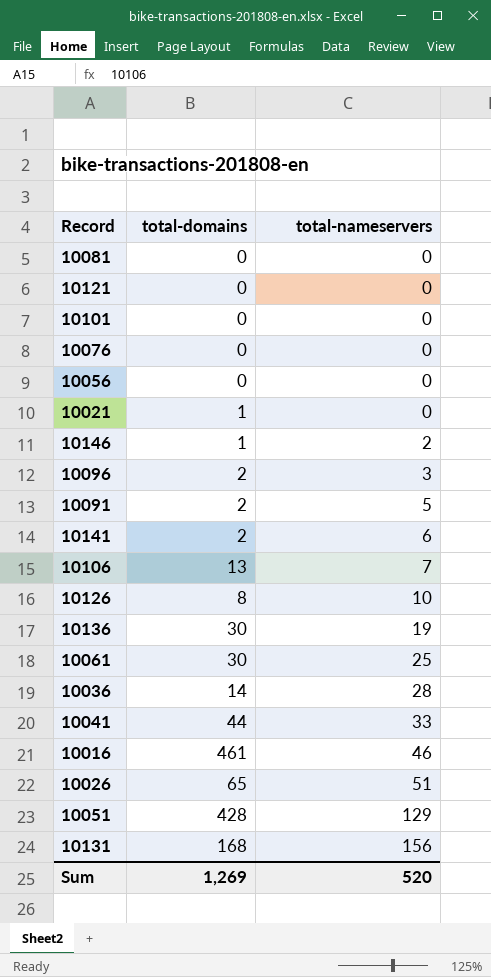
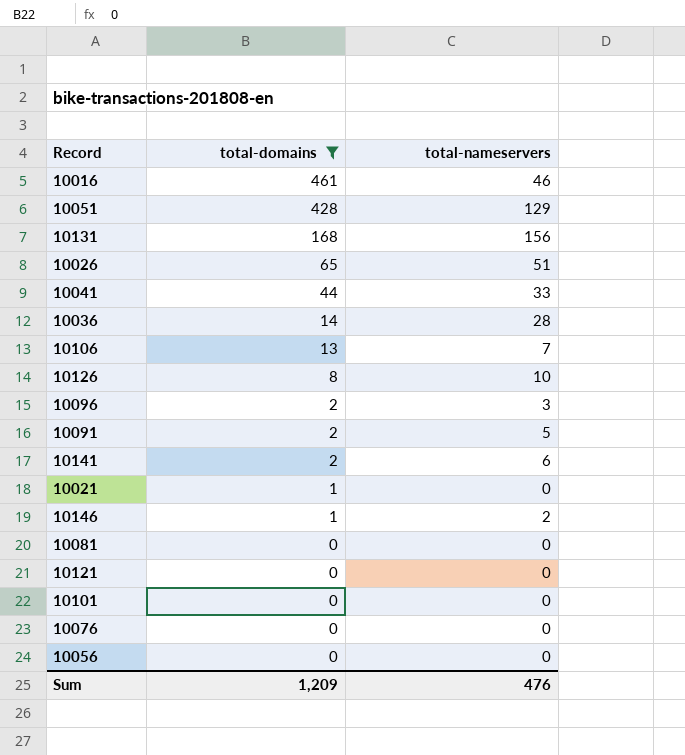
filter: none -> total-domains != 30
row order: total-nameservers ascending -> total-domains descending
Sum | total-domains: 1,269 -> 1,209
Sum | total-nameservers: 520 -> 476

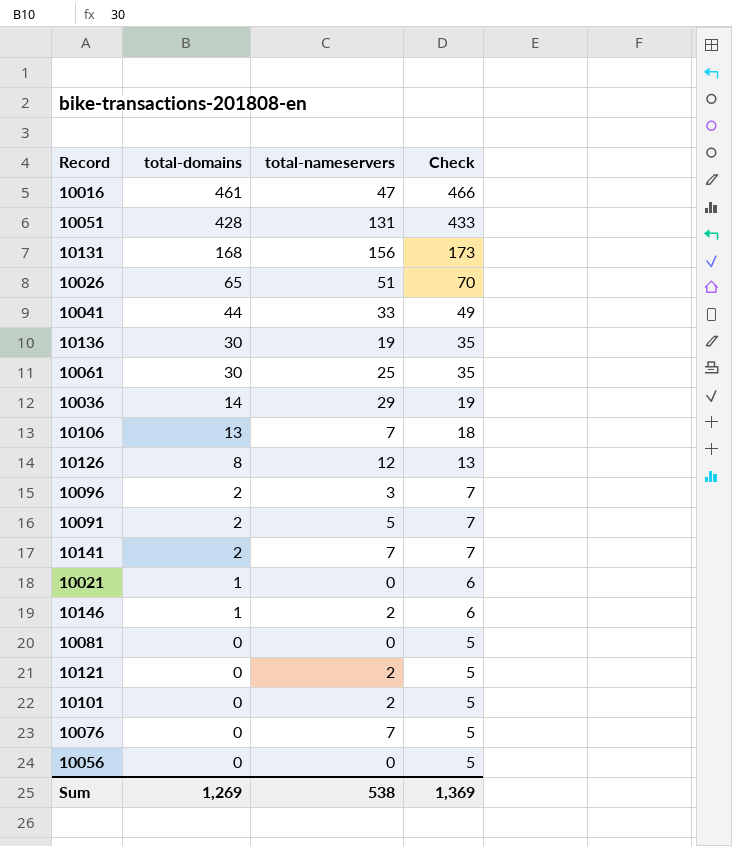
filter: total-domains != 30 -> none
column Check | formula: none -> [total-domains] + 5
10016 | total-nameservers: 46 -> 47
10051 | total-nameservers: 129 -> 131
10036 | total-nameservers: 28 -> 29
10126 | total-nameservers: 10 -> 12
10141 | total-nameservers: 6 -> 7
10121 | total-nameservers: 0 -> 2
10101 | total-nameservers: 0 -> 2
10076 | total-nameservers: 0 -> 7
Sum | total-domains: 1,209 -> 1,269
Sum | total-nameservers: 476 -> 538

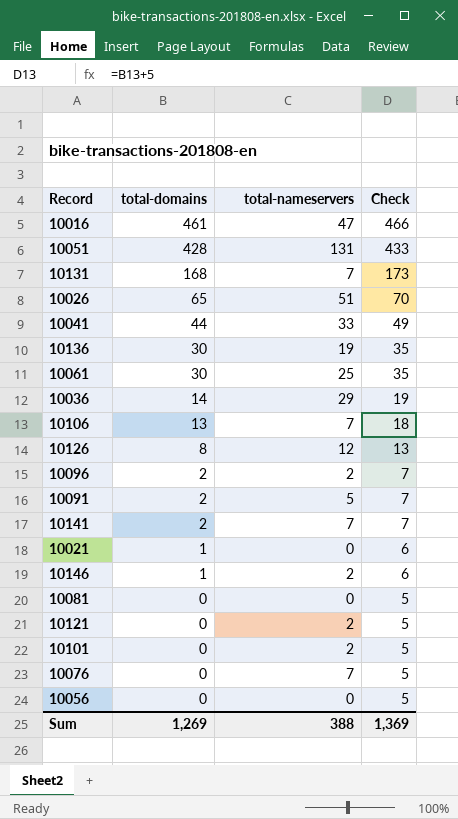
10131 | total-nameservers: 156 -> 7
10096 | total-nameservers: 3 -> 2
Sum | total-nameservers: 538 -> 388

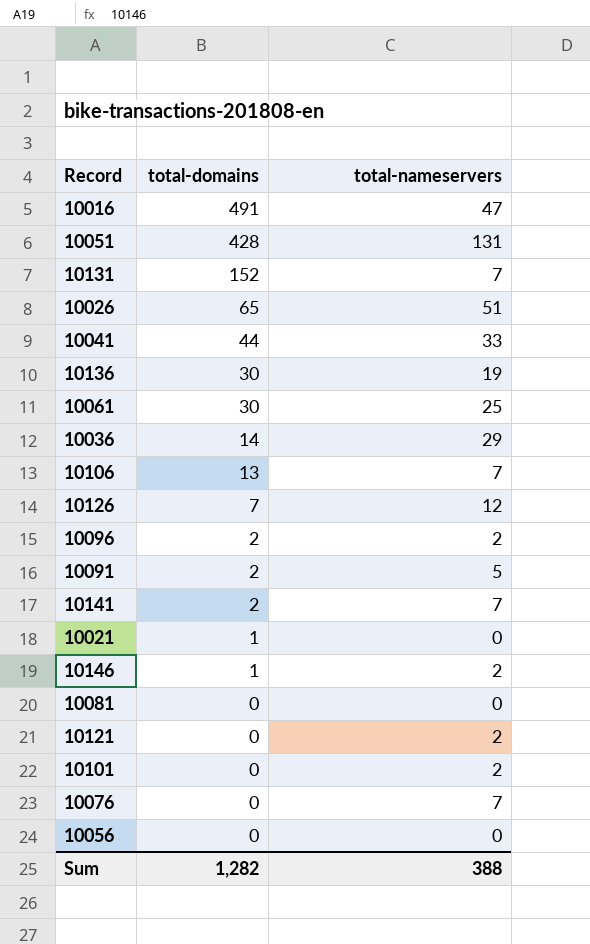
column Check | formula: [total-domains] + 5 -> none
10016 | total-domains: 461 -> 491
10131 | total-domains: 168 -> 152
10126 | total-domains: 8 -> 7
Sum | total-domains: 1,269 -> 1,282

